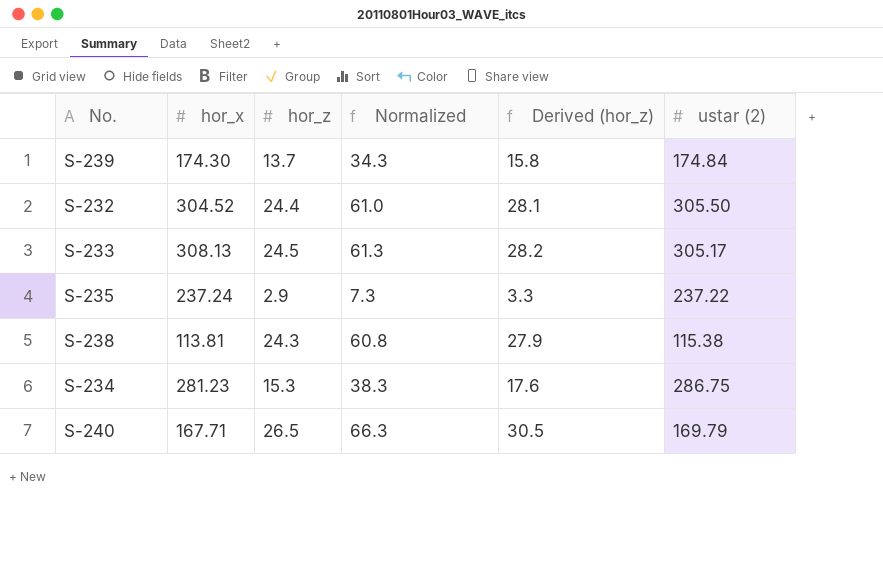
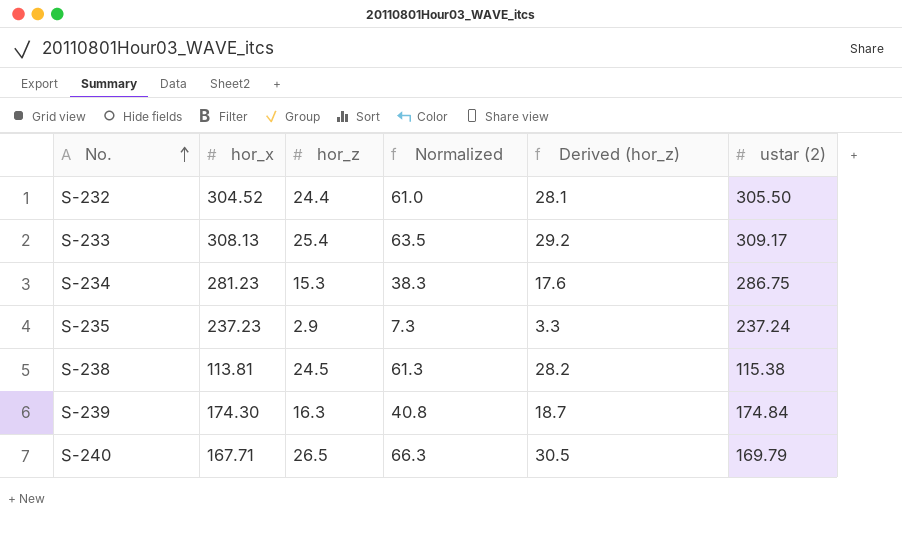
row order: none -> No. ascending
S-233 | hor_z: 24.5 -> 25.4
S-233 | Normalized: 61.3 -> 63.5
S-233 | Derived (hor_z): 28.2 -> 29.2
S-233 | ustar (2): 305.17 -> 309.17
S-235 | hor_x: 237.24 -> 237.23
S-235 | ustar (2): 237.22 -> 237.24
S-238 | hor_z: 24.3 -> 24.5
S-238 | Normalized: 60.8 -> 61.3
S-238 | Derived (hor_z): 27.9 -> 28.2
S-239 | hor_z: 13.7 -> 16.3
S-239 | Normalized: 34.3 -> 40.8
S-239 | Derived (hor_z): 15.8 -> 18.7

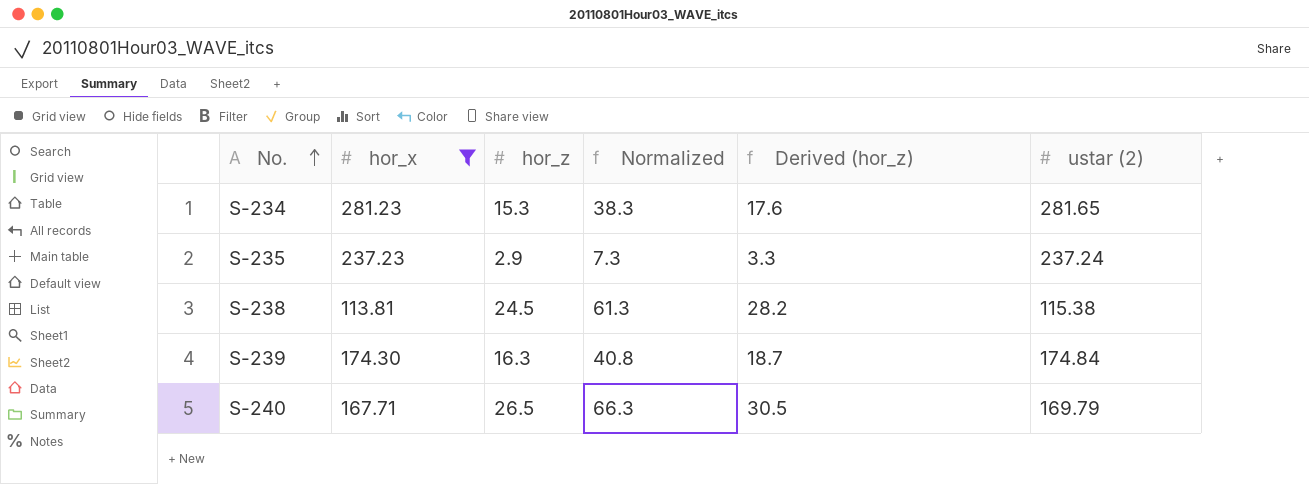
filter: none -> hor_x <= 281.23
S-234 | ustar (2): 286.75 -> 281.65

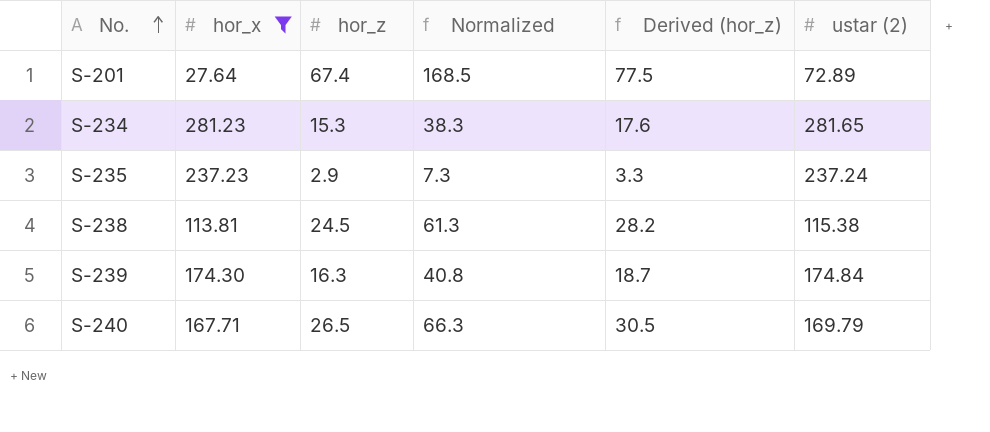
row S-201: none -> 27.64 | 67.4 | 168.5 | 77.5 | 72.89

